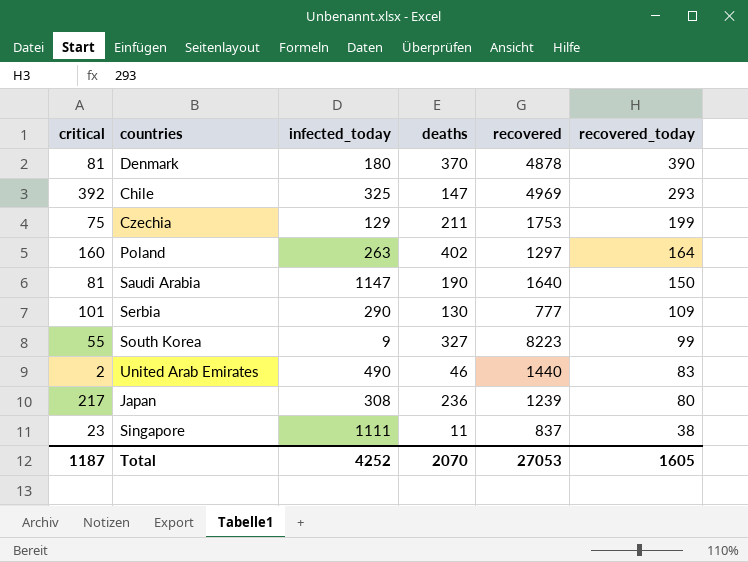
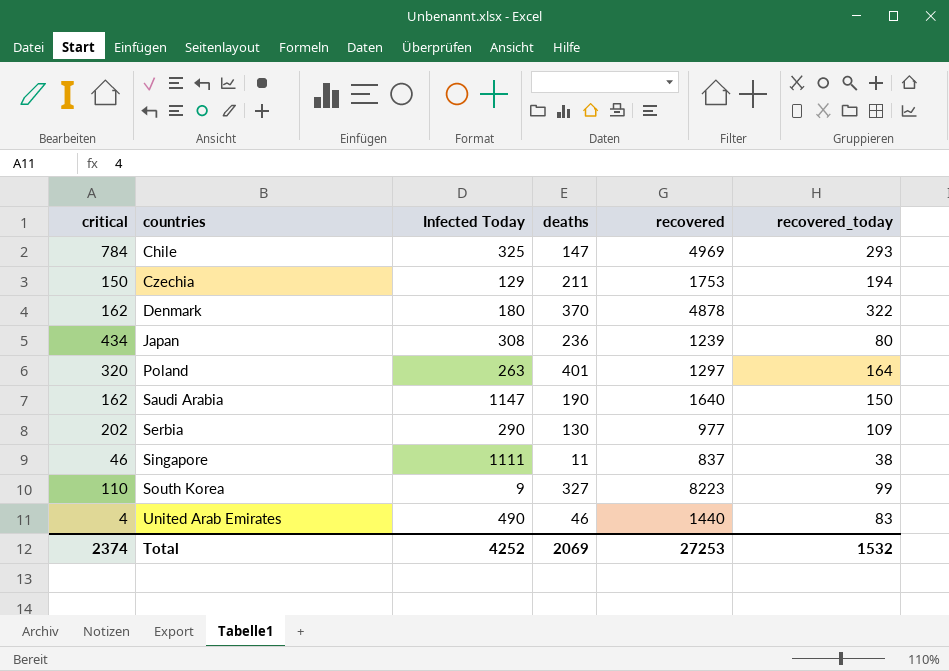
row order: recovered_today descending -> countries ascending
column name: infected_today -> Infected Today
Chile | critical: 392 -> 784
Czechia | critical: 75 -> 150
Czechia | recovered_today: 199 -> 194
Denmark | critical: 81 -> 162
Denmark | recovered_today: 390 -> 322
Japan | critical: 217 -> 434
Poland | critical: 160 -> 320
Poland | deaths: 402 -> 401
Saudi Arabia | critical: 81 -> 162
Serbia | critical: 101 -> 202
Serbia | recovered: 777 -> 977
Singapore | critical: 23 -> 46
South Korea | critical: 55 -> 110
United Arab Emirates | critical: 2 -> 4
Total | critical: 1187 -> 2374
Total | deaths: 2070 -> 2069
Total | recovered: 27053 -> 27253
Total | recovered_today: 1605 -> 1532

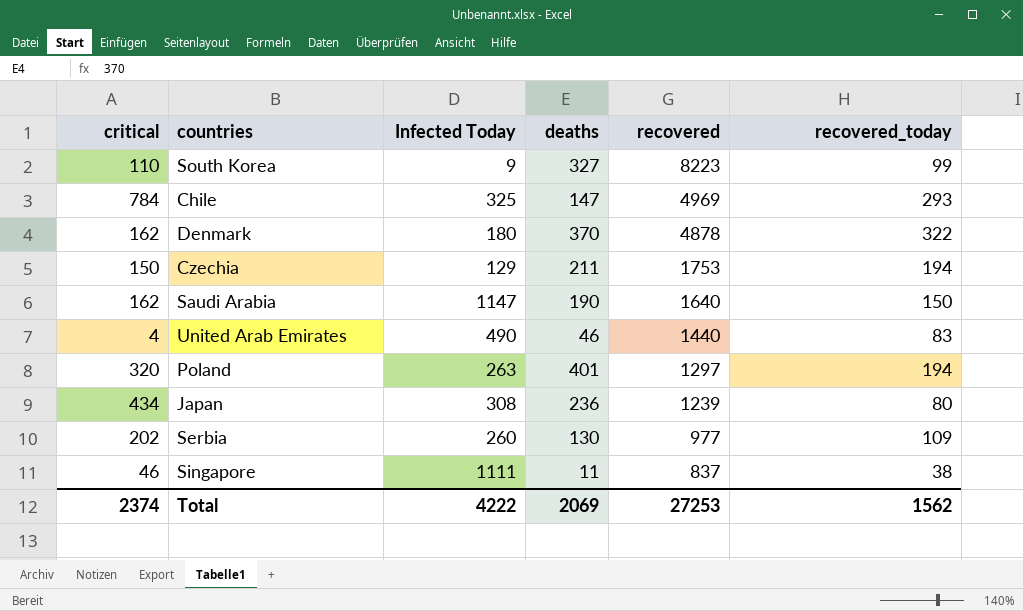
row order: countries ascending -> recovered descending
Poland | recovered_today: 164 -> 194
Serbia | Infected Today: 290 -> 260
Total | Infected Today: 4252 -> 4222
Total | recovered_today: 1532 -> 1562

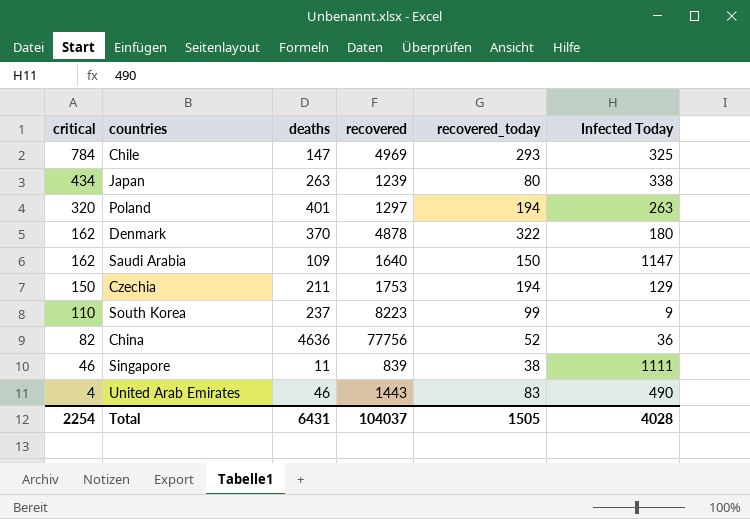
row order: recovered descending -> critical descending
column Infected Today | position: 3 -> 6
row Serbia: 202 | 260 | 130 | 977 | 109 -> none
Japan | deaths: 236 -> 263
Japan | Infected Today: 308 -> 338
Saudi Arabia | deaths: 190 -> 109
South Korea | deaths: 327 -> 237
row China: none -> 82 | 4636 | 77756 | 52 | 36
Singapore | recovered: 837 -> 839
United Arab Emirates | recovered: 1440 -> 1443
Total | critical: 2374 -> 2254
Total | deaths: 2069 -> 6431
Total | recovered: 27253 -> 104037
Total | recovered_today: 1562 -> 1505
Total | Infected Today: 4222 -> 4028

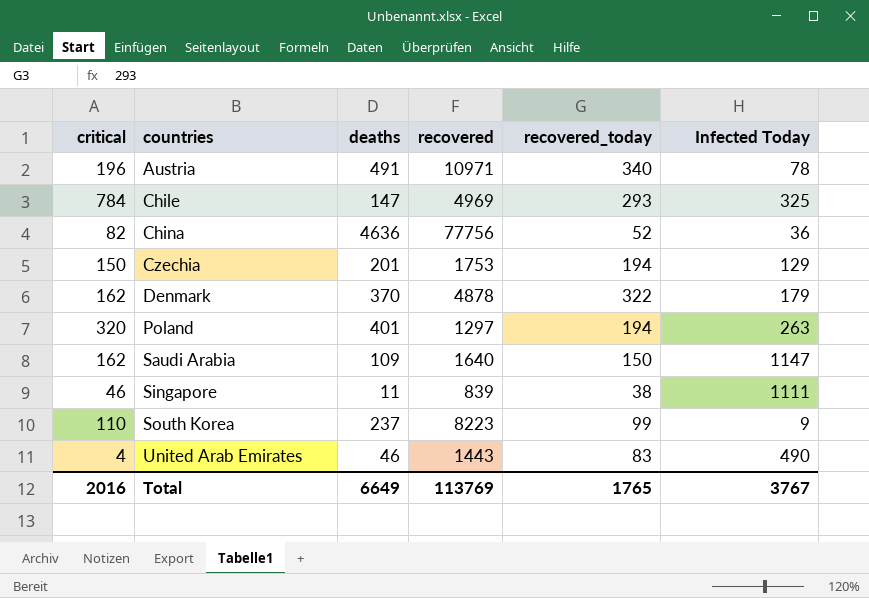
row order: critical descending -> countries ascending
row Japan: 434 | 263 | 1239 | 80 | 338 -> none
row Austria: none -> 196 | 491 | 10971 | 340 | 78
Czechia | deaths: 211 -> 201
Denmark | Infected Today: 180 -> 179
Total | critical: 2254 -> 2016
Total | deaths: 6431 -> 6649
Total | recovered: 104037 -> 113769
Total | recovered_today: 1505 -> 1765
Total | Infected Today: 4028 -> 3767

